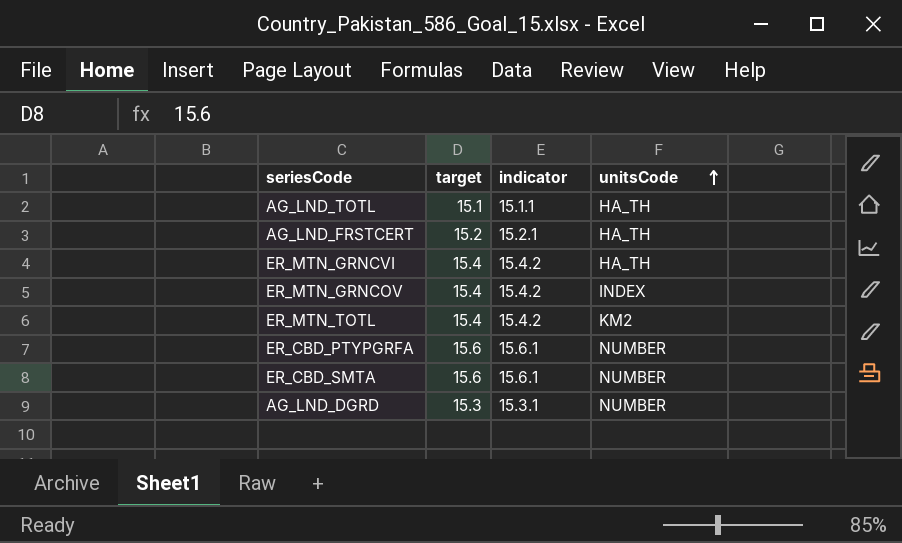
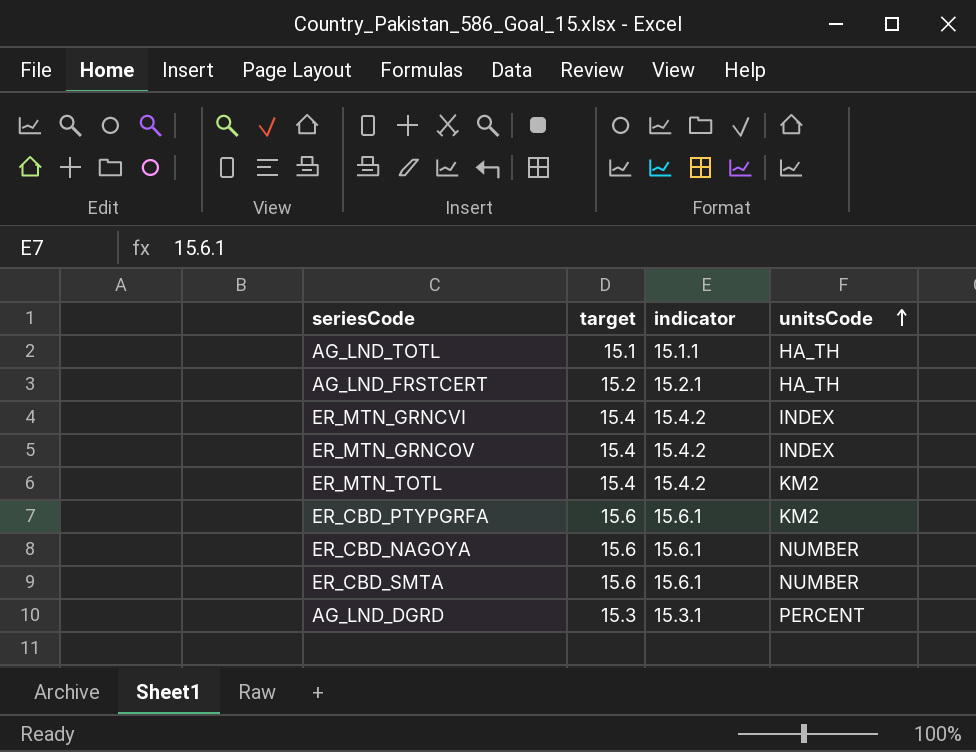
ER_MTN_GRNCVI | unitsCode: HA_TH -> INDEX
ER_CBD_PTYPGRFA | unitsCode: NUMBER -> KM2
row ER_CBD_NAGOYA: none -> 15.6 | 15.6.1 | NUMBER
AG_LND_DGRD | unitsCode: NUMBER -> PERCENT

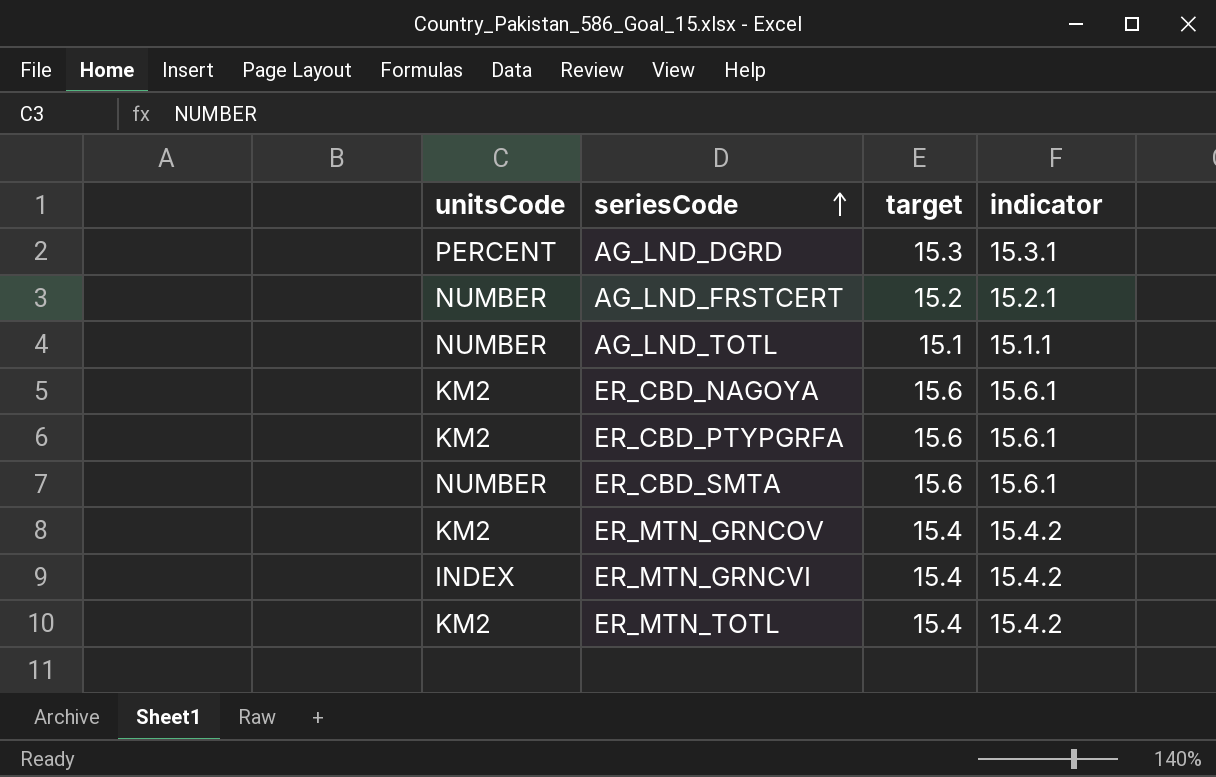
row order: unitsCode ascending -> seriesCode ascending
column unitsCode | position: 4 -> 1
AG_LND_FRSTCERT | unitsCode: HA_TH -> NUMBER
AG_LND_TOTL | unitsCode: HA_TH -> NUMBER
ER_CBD_NAGOYA | unitsCode: NUMBER -> KM2
ER_MTN_GRNCOV | unitsCode: INDEX -> KM2

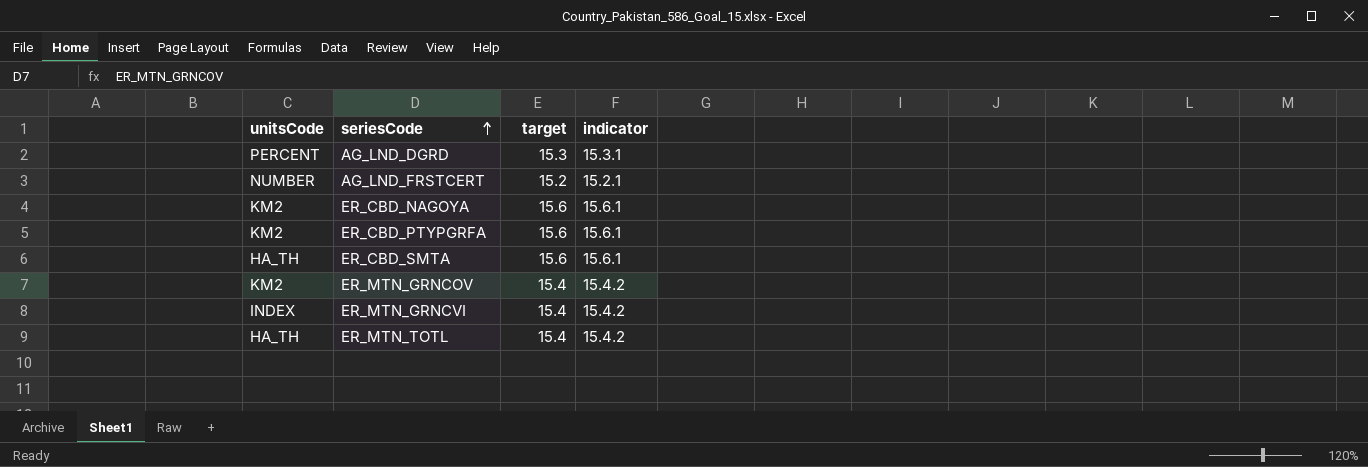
row AG_LND_TOTL: NUMBER | 15.1 | 15.1.1 -> none
ER_CBD_SMTA | unitsCode: NUMBER -> HA_TH
ER_MTN_TOTL | unitsCode: KM2 -> HA_TH

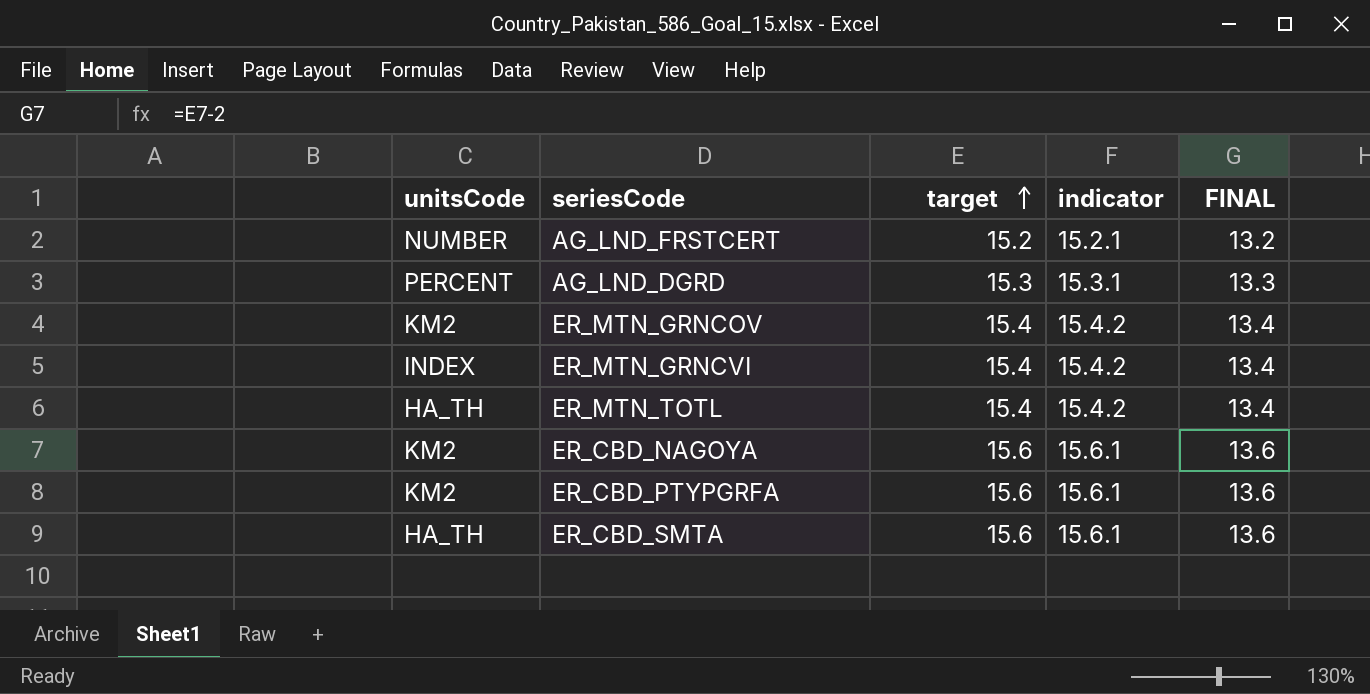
row order: seriesCode ascending -> target ascending
column FINAL | formula: none -> [target] - 2

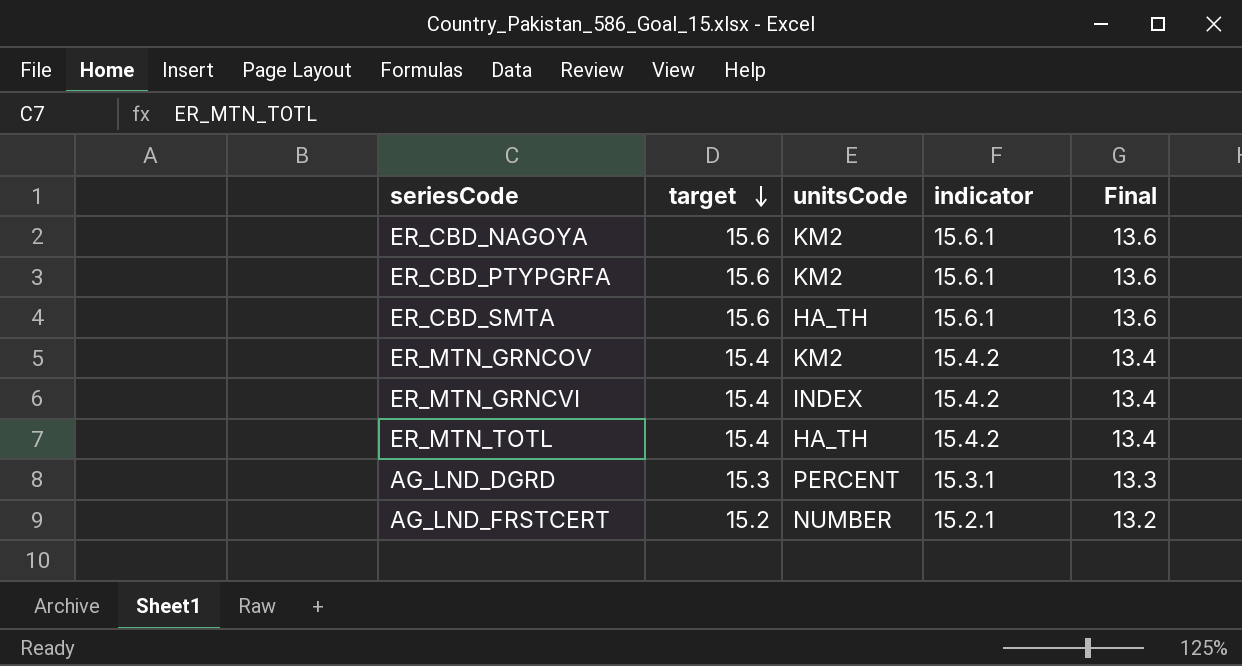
row order: target ascending -> target descending
column unitsCode | position: 1 -> 3
column name: FINAL -> Final

